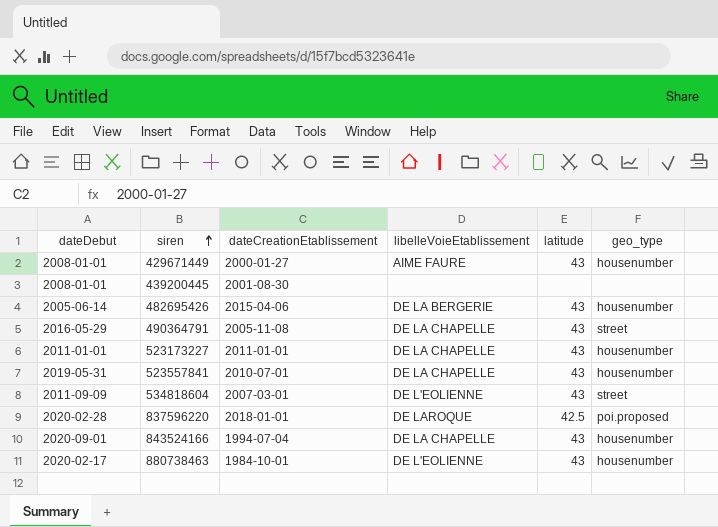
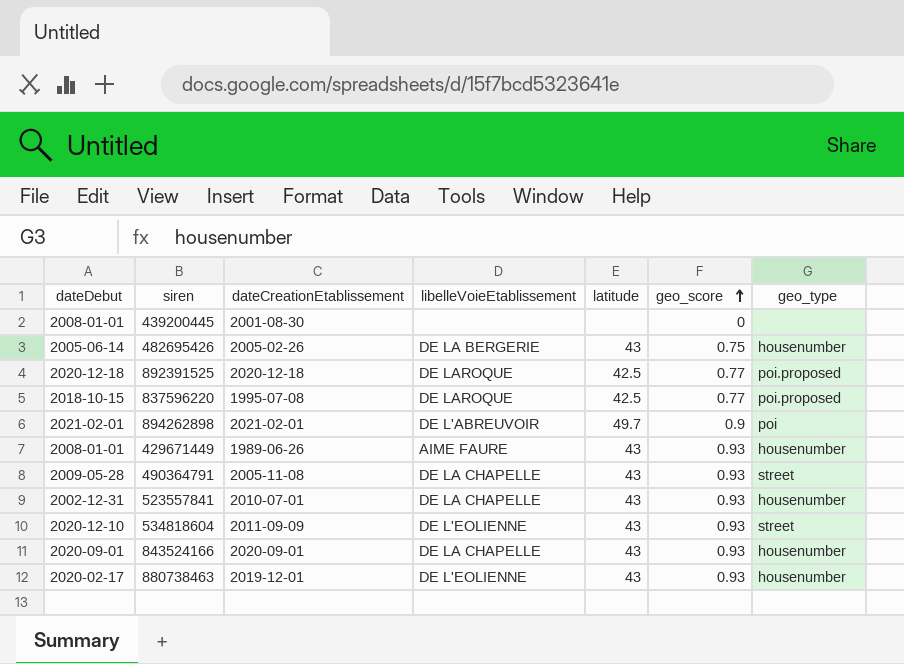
row order: siren ascending -> geo_score ascending
column geo_score | position: none -> 6
row 523173227: 2011-01-01 | 2011-01-01 | DE LA CHAPELLE | 43 | housenumber -> none
482695426 | dateCreationEtablissement: 2015-04-06 -> 2005-02-26
row 892391525: none -> 2020-12-18 | 2020-12-18 | DE LAROQUE | 42.5 | 0.77 | poi.proposed
837596220 | dateDebut: 2020-02-28 -> 2018-10-15
837596220 | dateCreationEtablissement: 2018-01-01 -> 1995-07-08
row 894262898: none -> 2021-02-01 | 2021-02-01 | DE L'ABREUVOIR | 49.7 | 0.9 | poi
429671449 | dateCreationEtablissement: 2000-01-27 -> 1989-06-26
490364791 | dateDebut: 2016-05-29 -> 2009-05-28
523557841 | dateDebut: 2019-05-31 -> 2002-12-31
534818604 | dateDebut: 2011-09-09 -> 2020-12-10
534818604 | dateCreationEtablissement: 2007-03-01 -> 2011-09-09
843524166 | dateCreationEtablissement: 1994-07-04 -> 2020-09-01
880738463 | dateCreationEtablissement: 1984-10-01 -> 2019-12-01

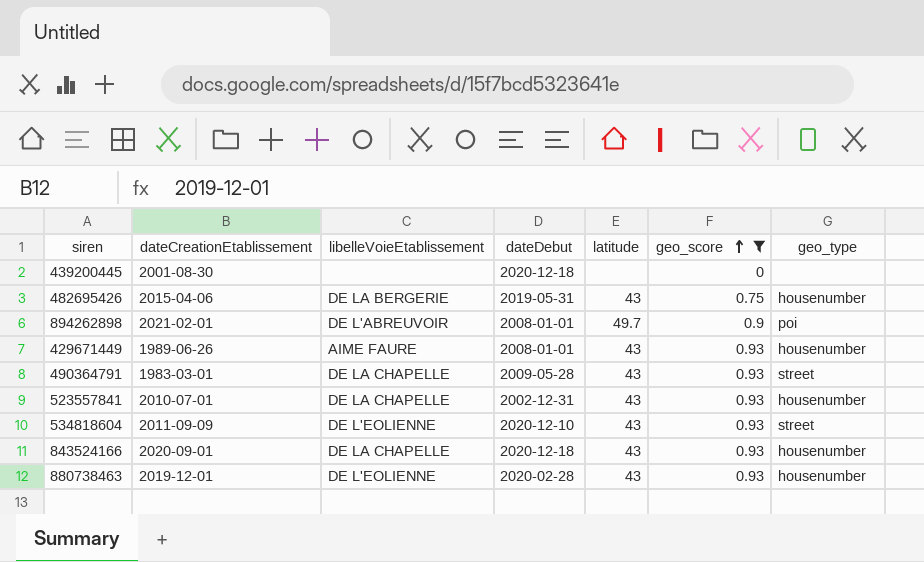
filter: none -> geo_score != 0.77
column dateDebut | position: 1 -> 4
439200445 | dateDebut: 2008-01-01 -> 2020-12-18
482695426 | dateCreationEtablissement: 2005-02-26 -> 2015-04-06
482695426 | dateDebut: 2005-06-14 -> 2019-05-31
894262898 | dateDebut: 2021-02-01 -> 2008-01-01
490364791 | dateCreationEtablissement: 2005-11-08 -> 1983-03-01
843524166 | dateDebut: 2020-09-01 -> 2020-12-18
880738463 | dateDebut: 2020-02-17 -> 2020-02-28

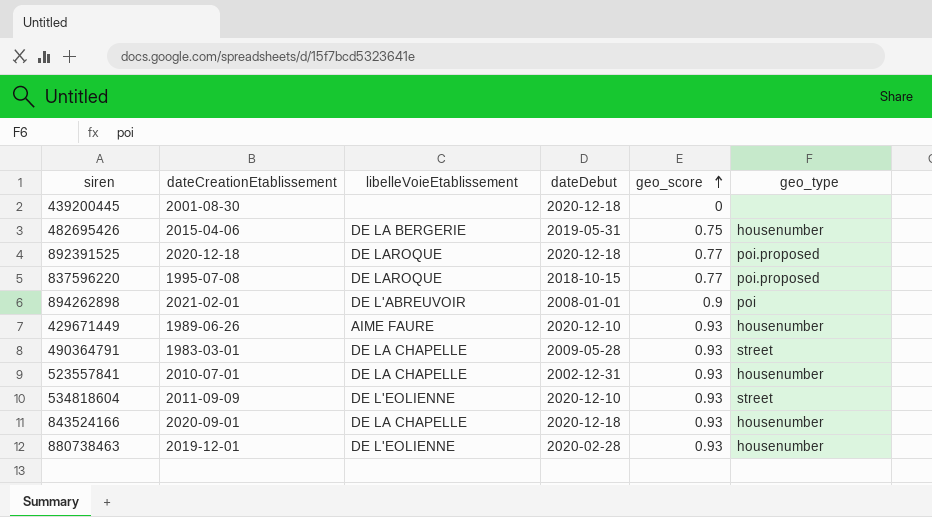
filter: geo_score != 0.77 -> none
column latitude | position: 5 -> none
429671449 | dateDebut: 2008-01-01 -> 2020-12-10

